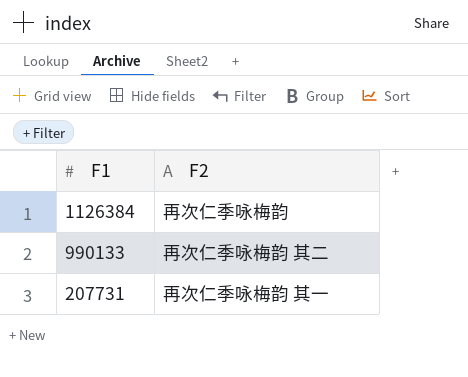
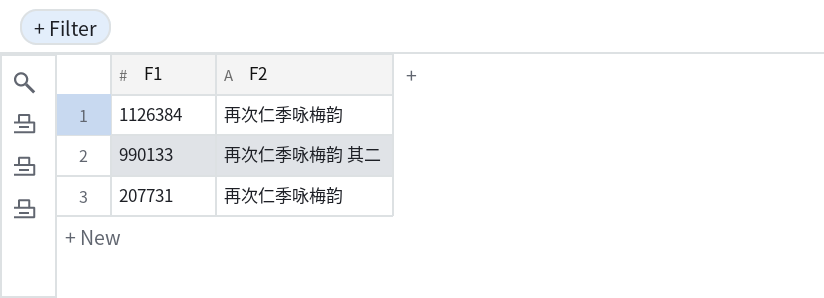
207731 | F2: 再次仁季咏梅韵 其一 -> 再次仁季咏梅韵

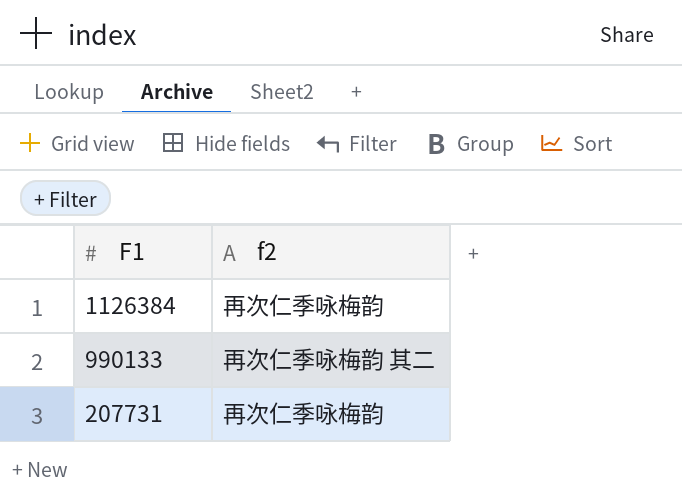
column name: F2 -> f2

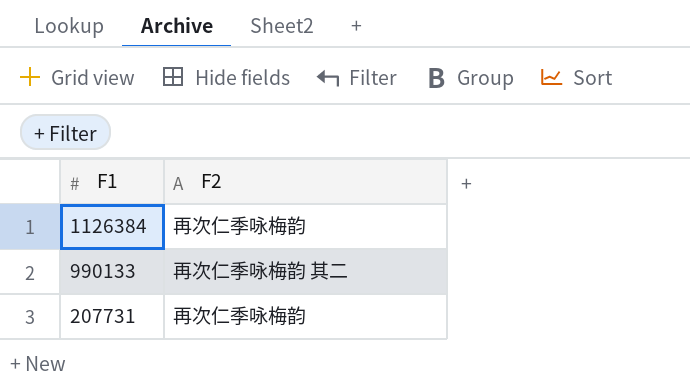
column name: f2 -> F2

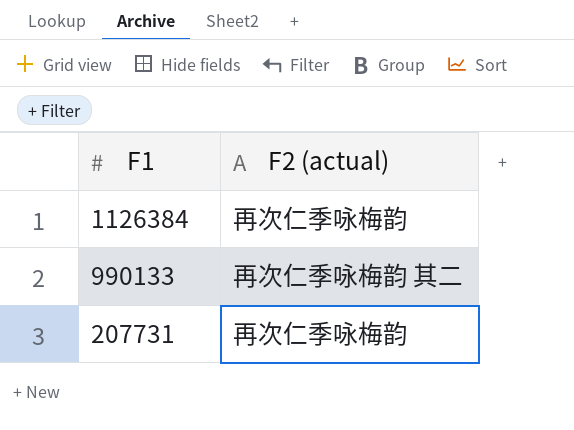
column name: F2 -> F2 (actual)

